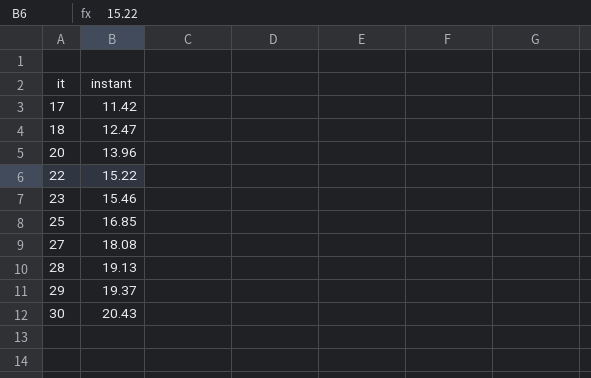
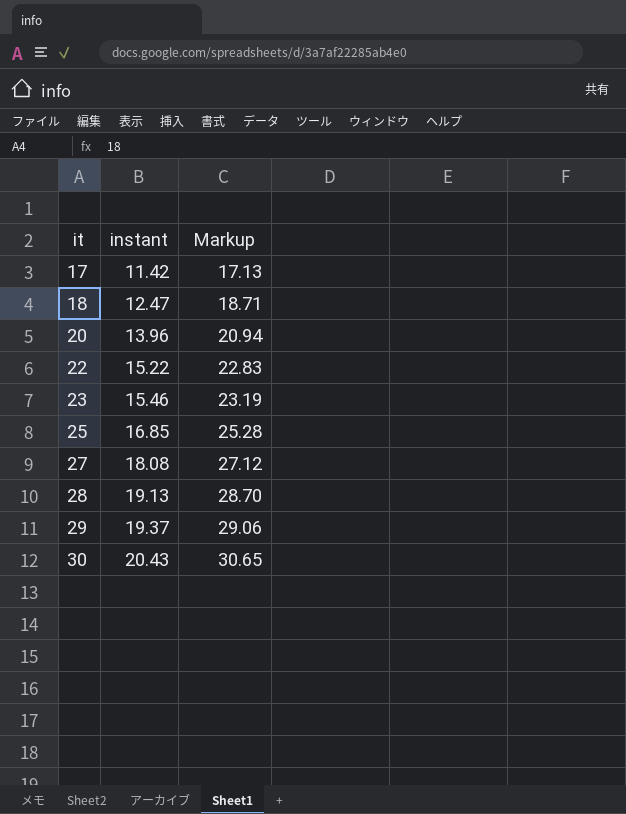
column Markup | formula: none -> [instant] * 1.5

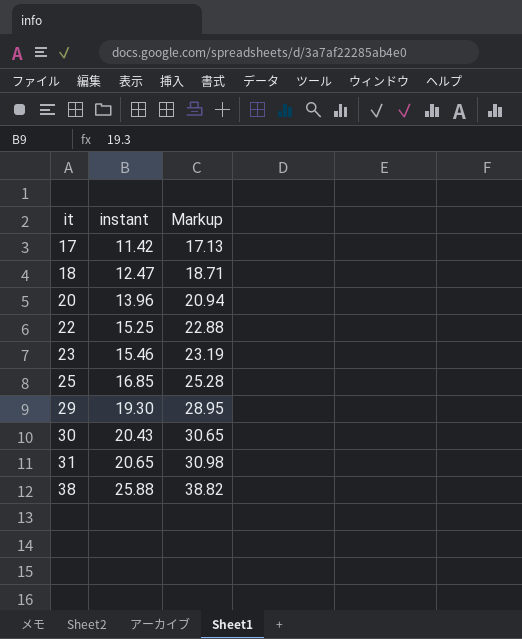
row 27: 18.08 | 27.12 -> none
row 28: 19.13 | 28.70 -> none
22 | instant: 15.22 -> 15.25
22 | Markup: 22.83 -> 22.88
29 | instant: 19.37 -> 19.30
29 | Markup: 29.06 -> 28.95
row 31: none -> 20.65 | 30.98
row 38: none -> 25.88 | 38.82

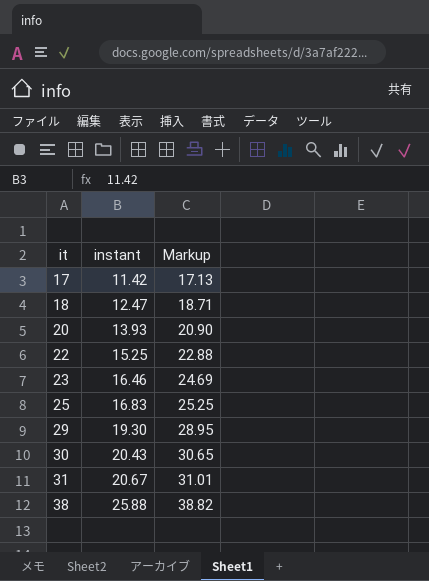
20 | instant: 13.96 -> 13.93
20 | Markup: 20.94 -> 20.90
23 | instant: 15.46 -> 16.46
23 | Markup: 23.19 -> 24.69
25 | instant: 16.85 -> 16.83
25 | Markup: 25.28 -> 25.25
31 | instant: 20.65 -> 20.67
31 | Markup: 30.98 -> 31.01

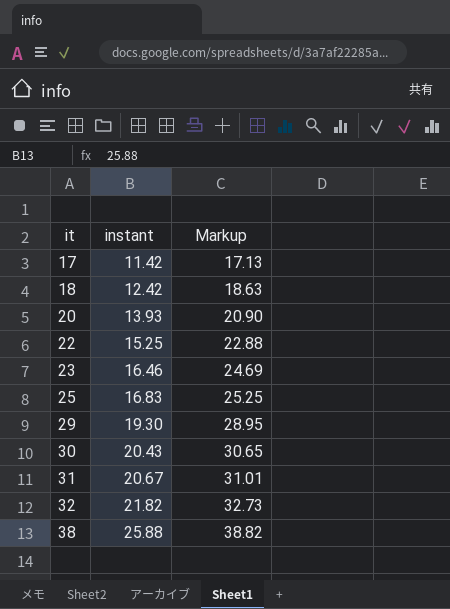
18 | instant: 12.47 -> 12.42
18 | Markup: 18.71 -> 18.63
row 32: none -> 21.82 | 32.73

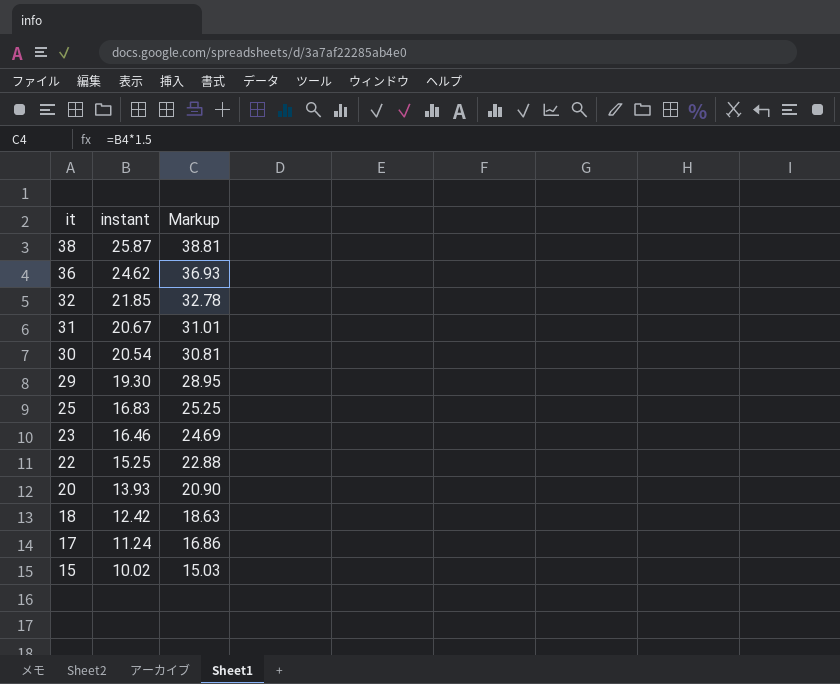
row order: it ascending -> it descending
38 | instant: 25.88 -> 25.87
38 | Markup: 38.82 -> 38.81
row 36: none -> 24.62 | 36.93
32 | instant: 21.82 -> 21.85
32 | Markup: 32.73 -> 32.78
30 | instant: 20.43 -> 20.54
30 | Markup: 30.65 -> 30.81
17 | instant: 11.42 -> 11.24
17 | Markup: 17.13 -> 16.86
row 15: none -> 10.02 | 15.03

